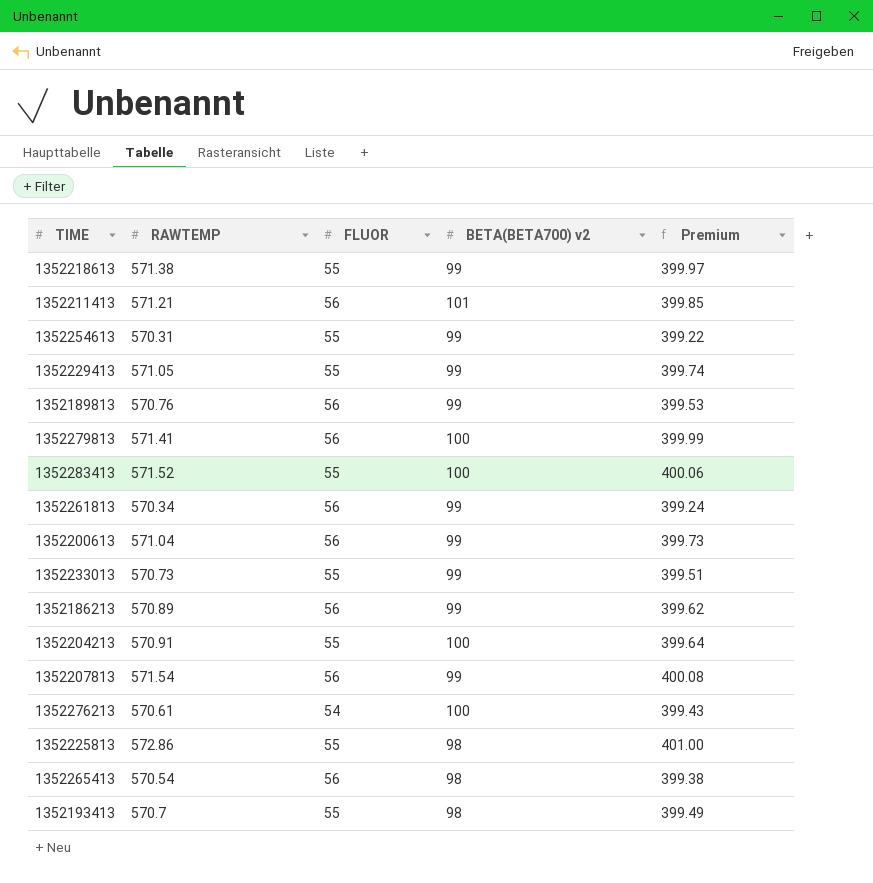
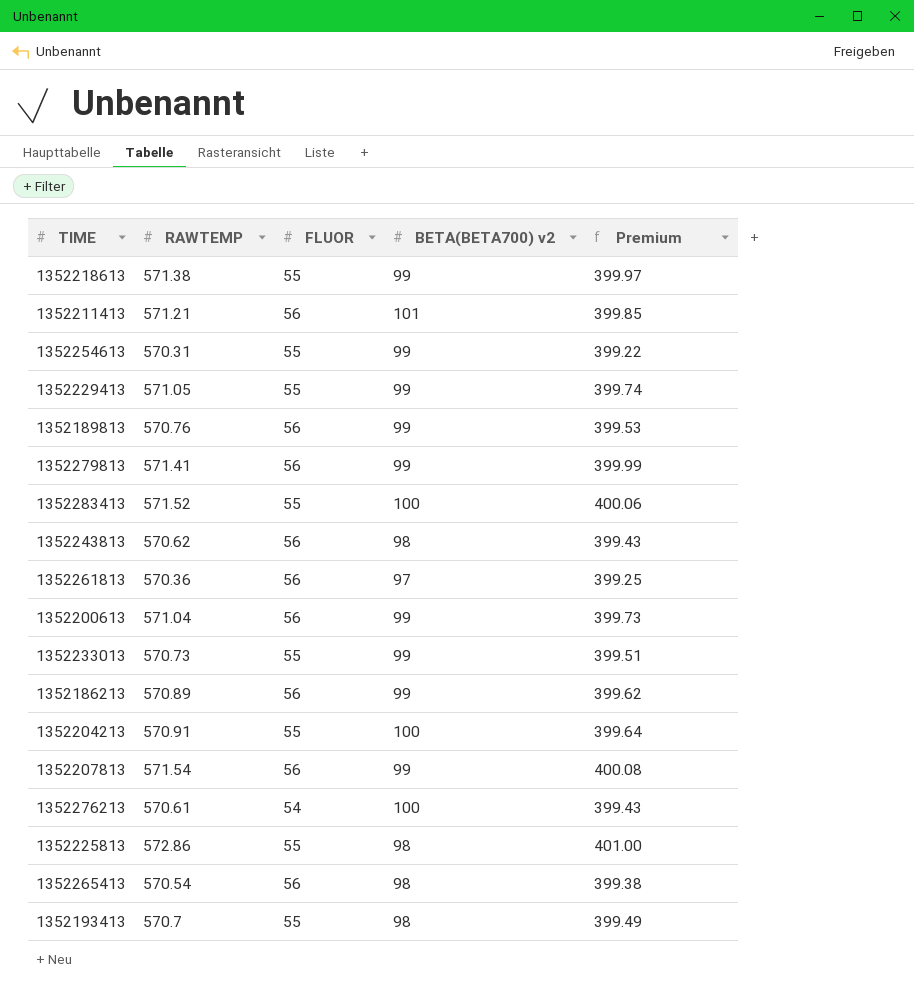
1352279813 | BETA(BETA700) v2: 100 -> 99
row 1352243813: none -> 570.62 | 56 | 98 | 399.43
1352261813 | RAWTEMP: 570.34 -> 570.36
1352261813 | BETA(BETA700) v2: 99 -> 97
1352261813 | Premium: 399.24 -> 399.25

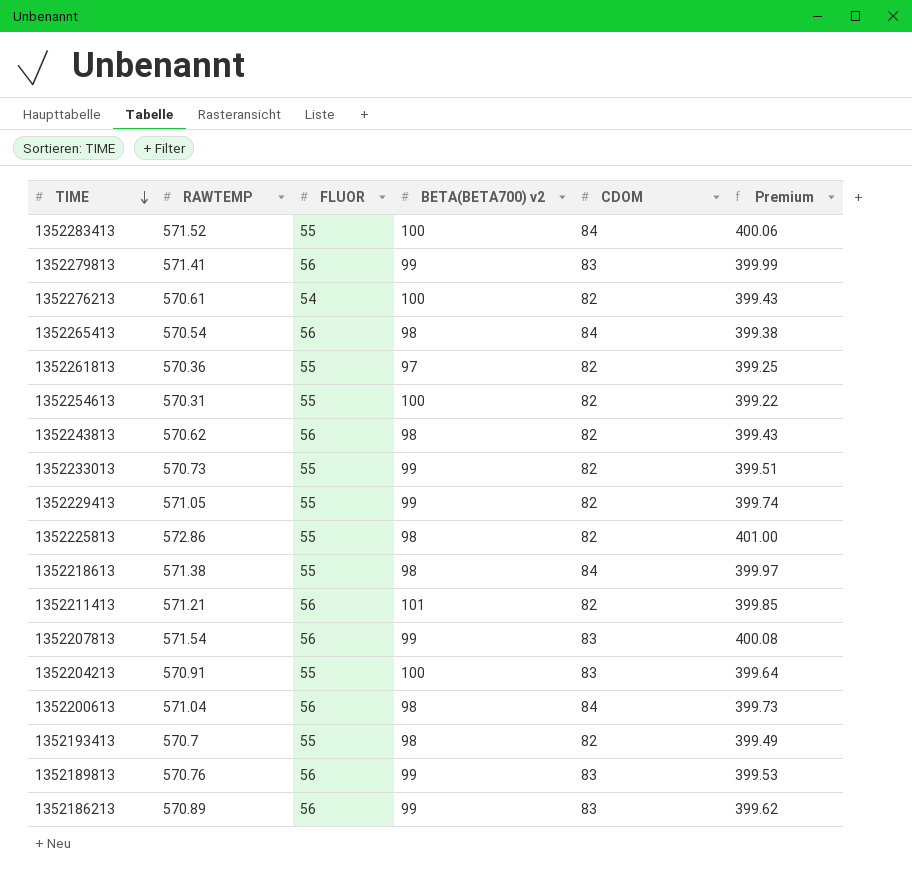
row order: none -> TIME descending
column CDOM | position: none -> 5
1352261813 | FLUOR: 56 -> 55
1352254613 | BETA(BETA700) v2: 99 -> 100
1352218613 | BETA(BETA700) v2: 99 -> 98
1352200613 | BETA(BETA700) v2: 99 -> 98

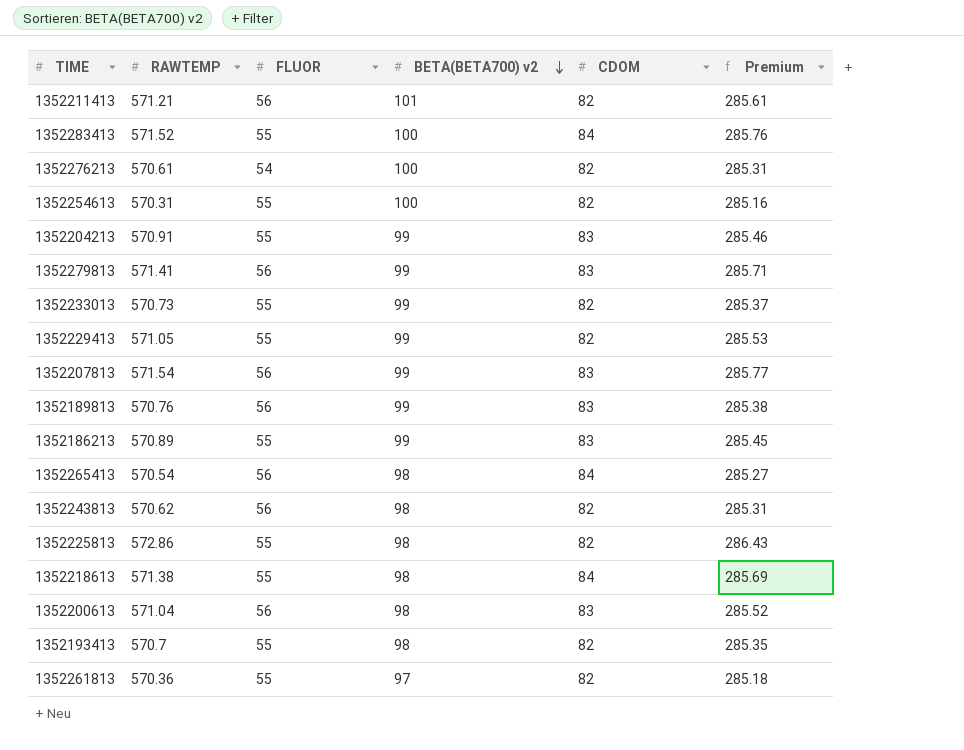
row order: TIME descending -> BETA(BETA700) v2 descending
column Premium | formula: [RAWTEMP] * 0.7 -> [RAWTEMP] * 0.5
1352204213 | BETA(BETA700) v2: 100 -> 99
1352186213 | FLUOR: 56 -> 55
1352200613 | CDOM: 84 -> 83

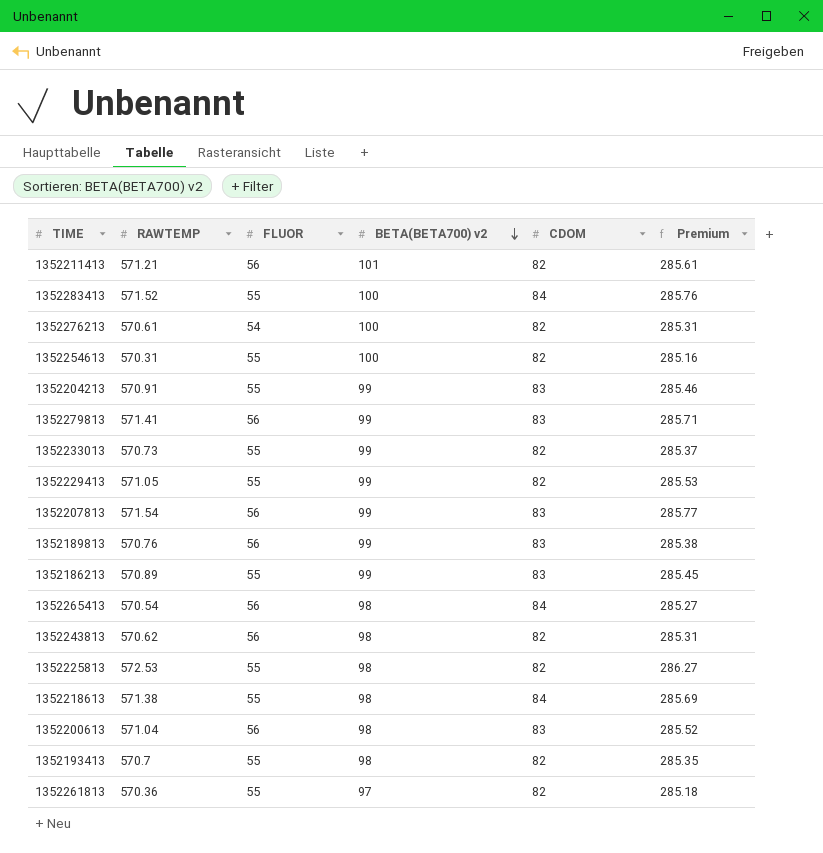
1352225813 | RAWTEMP: 572.86 -> 572.53
1352225813 | Premium: 286.43 -> 286.27

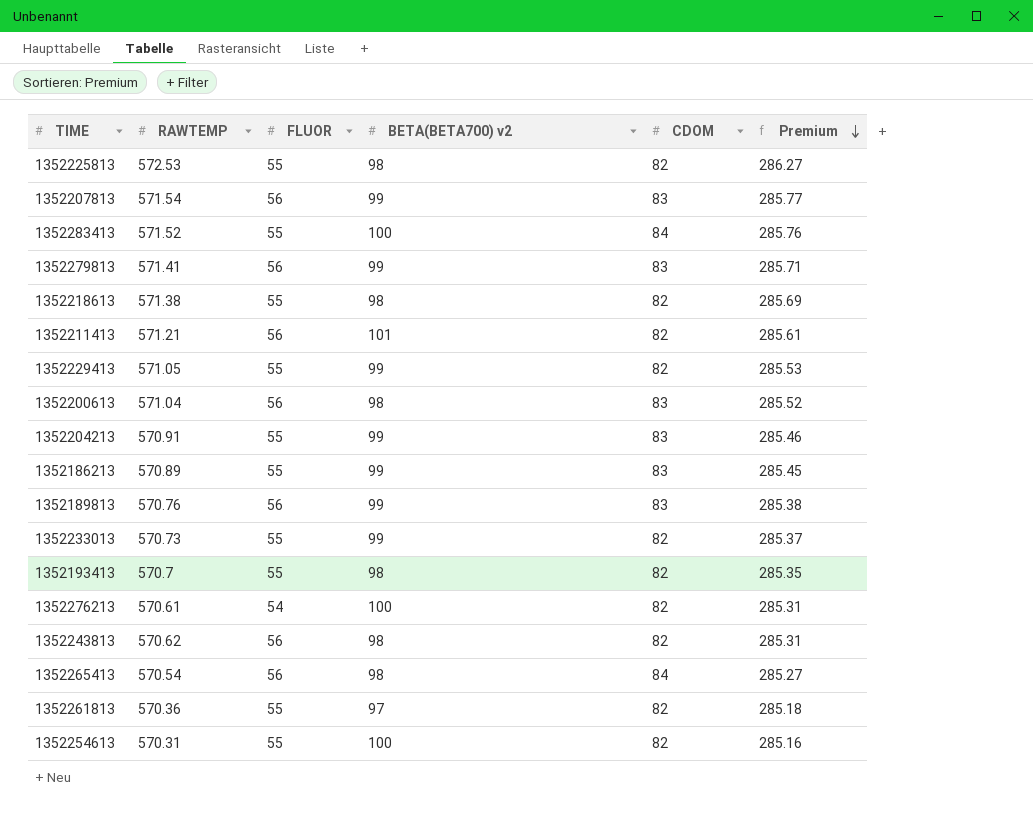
row order: BETA(BETA700) v2 descending -> Premium descending
1352218613 | CDOM: 84 -> 82

